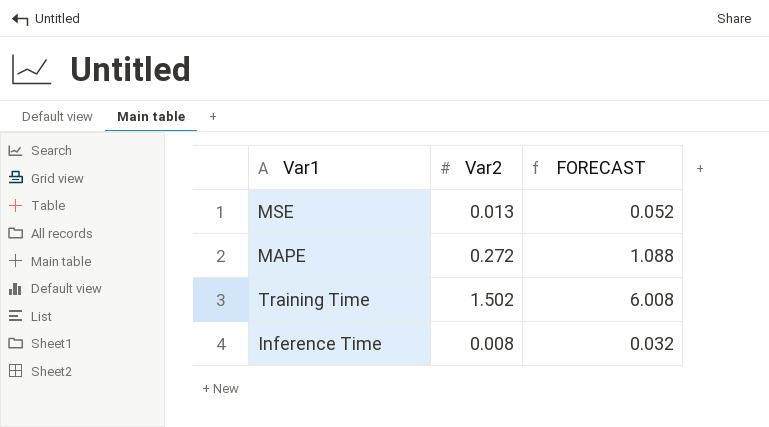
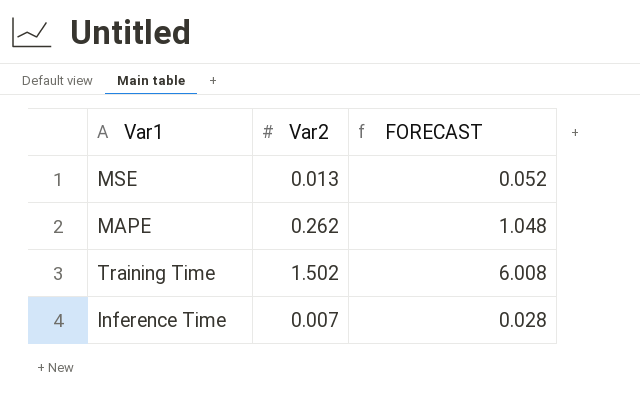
MAPE | Var2: 0.272 -> 0.262
MAPE | FORECAST: 1.088 -> 1.048
Inference Time | Var2: 0.008 -> 0.007
Inference Time | FORECAST: 0.032 -> 0.028

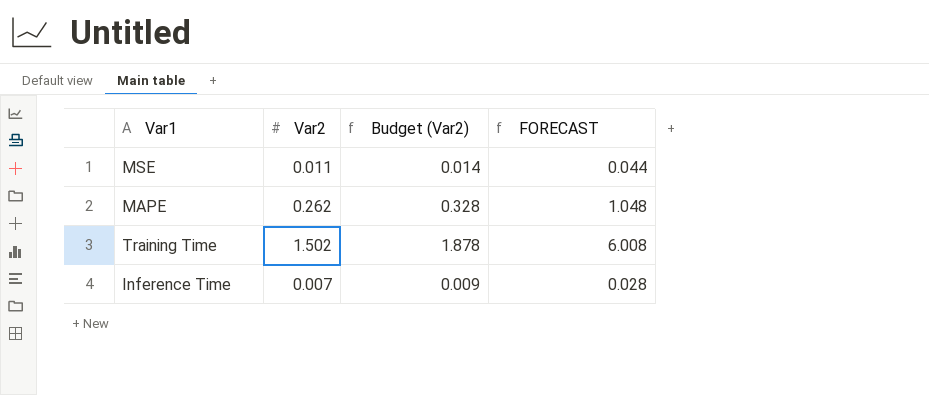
column Budget (Var2) | formula: none -> [Var2] * 1.25
MSE | Var2: 0.013 -> 0.011
MSE | FORECAST: 0.052 -> 0.044

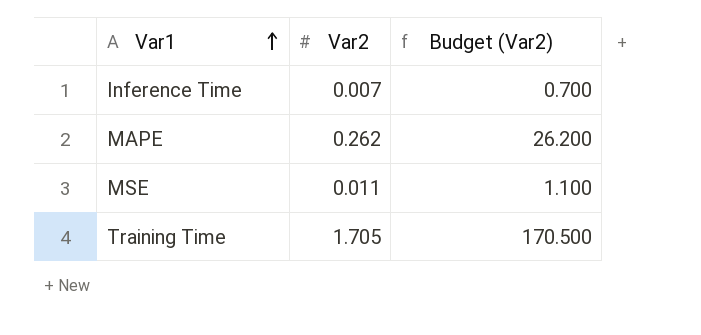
row order: none -> Var1 ascending
column FORECAST | formula: [Var2] * 4 -> none
column Budget (Var2) | formula: [Var2] * 1.25 -> [Var2] * 100
Training Time | Var2: 1.502 -> 1.705

